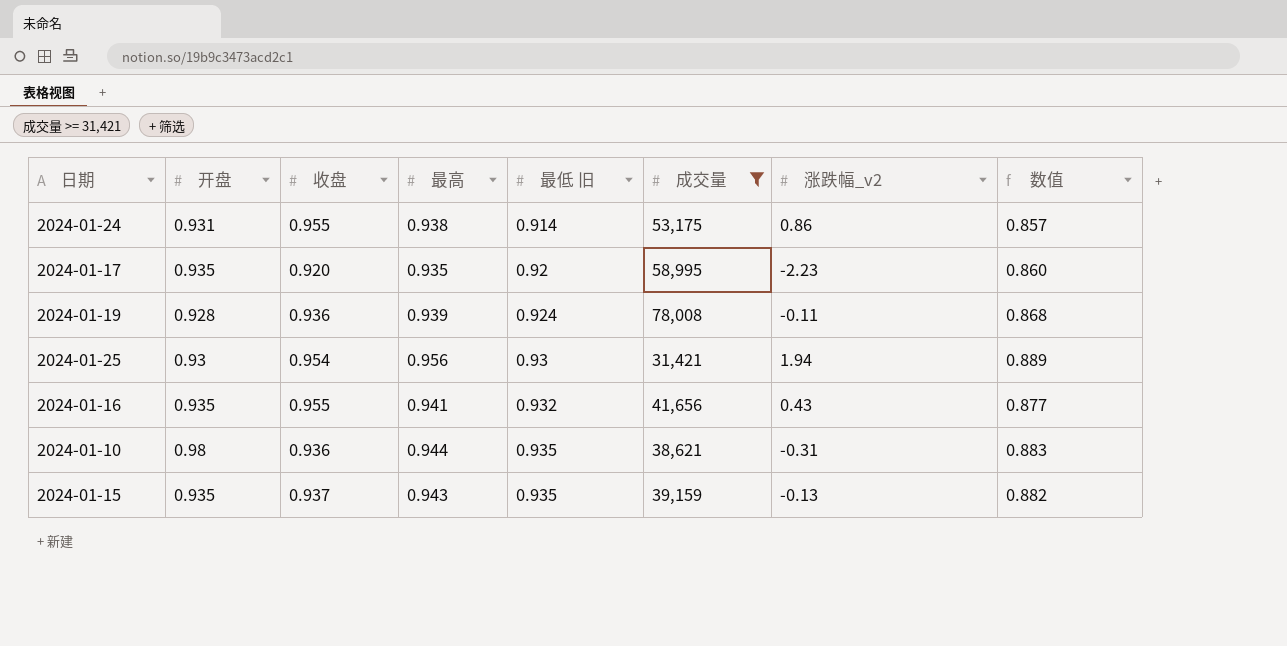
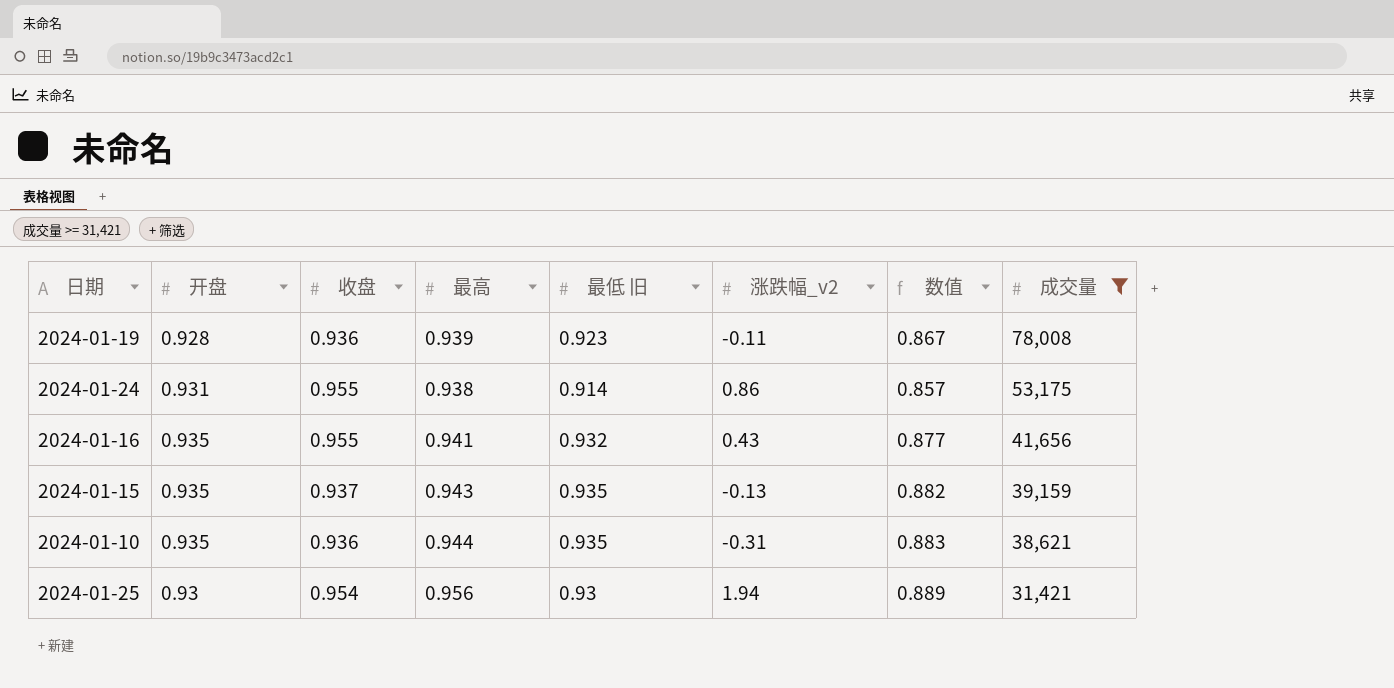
row order: 最低 旧 ascending -> 成交量 descending
column 成交量 | position: 6 -> 8
row 2024-01-17: 0.935 | 0.920 | 0.935 | 0.92 | 58,995 | -2.23 | 0.860 -> none
2024-01-19 | 最低 旧: 0.924 -> 0.923
2024-01-19 | 数值: 0.868 -> 0.867
2024-01-10 | 开盘: 0.98 -> 0.935

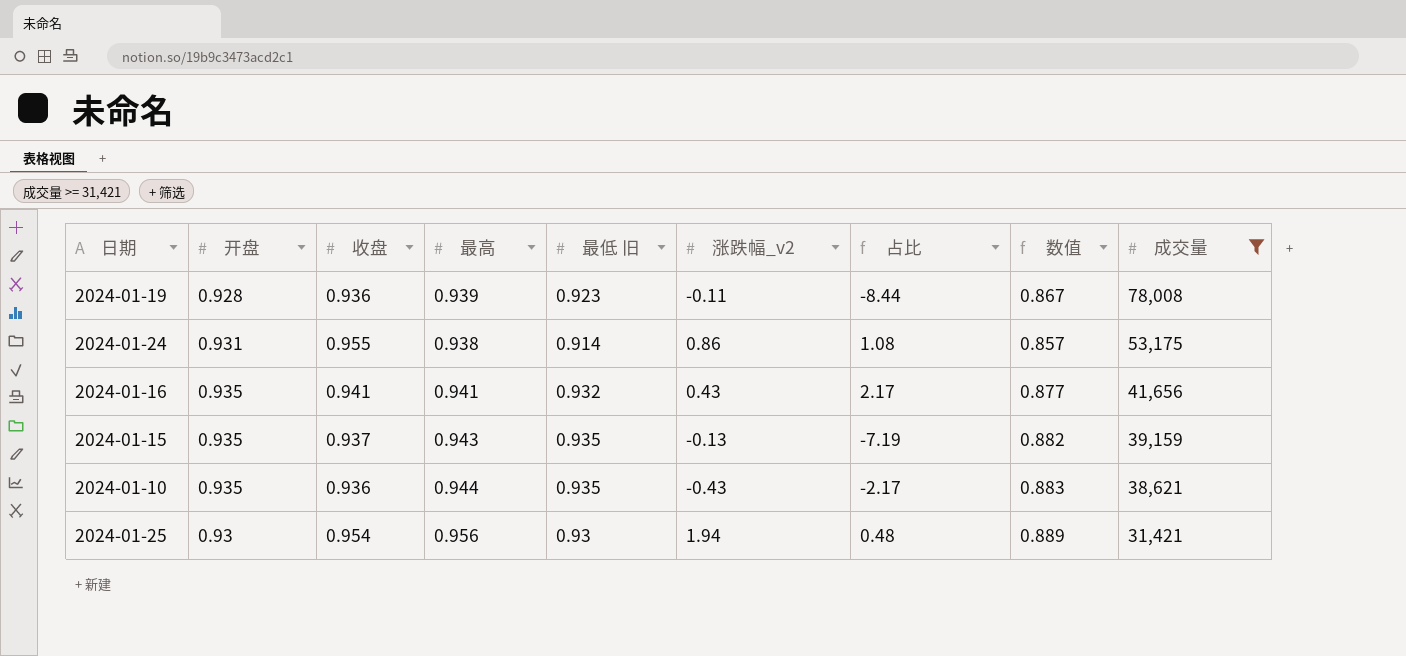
column 占比 | formula: none -> [开盘] / [涨跌幅_v2]
2024-01-16 | 收盘: 0.955 -> 0.941
2024-01-10 | 涨跌幅_v2: -0.31 -> -0.43

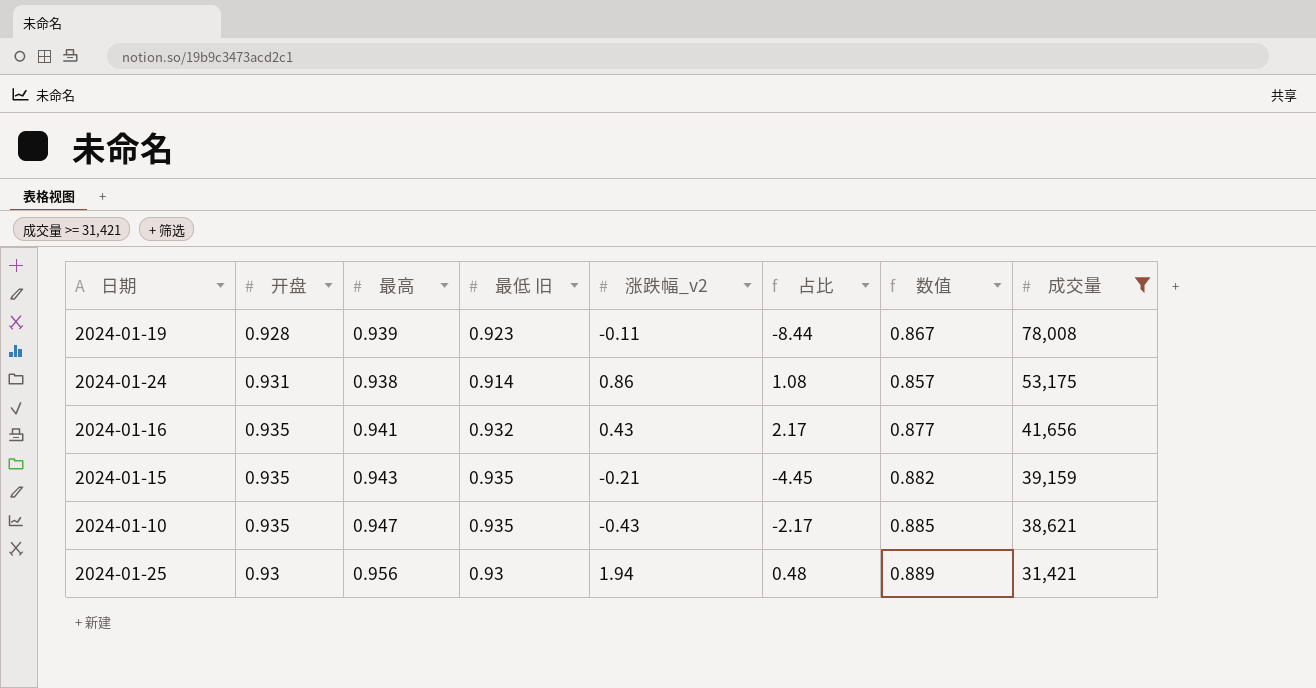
column 收盘 | position: 3 -> none
2024-01-15 | 涨跌幅_v2: -0.13 -> -0.21
2024-01-15 | 占比: -7.19 -> -4.45
2024-01-10 | 最高: 0.944 -> 0.947
2024-01-10 | 数值: 0.883 -> 0.885

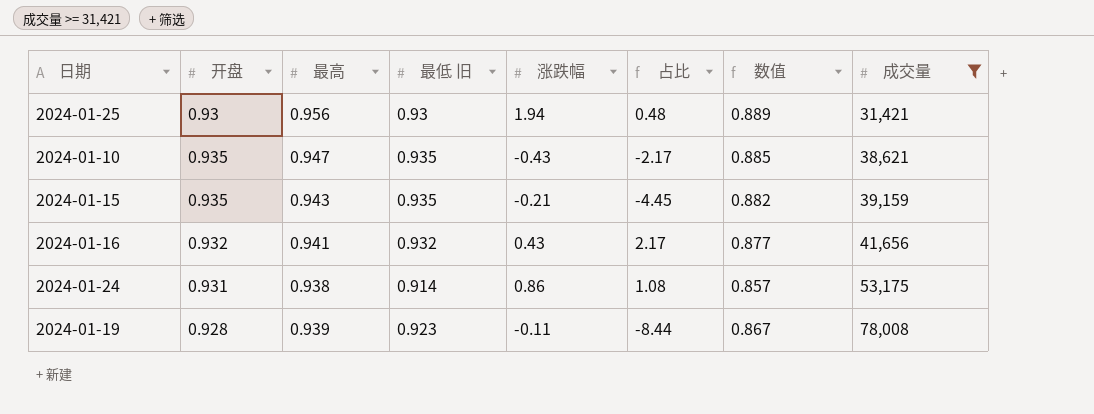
row order: 成交量 descending -> 成交量 ascending
column name: 涨跌幅_v2 -> 涨跌幅
2024-01-16 | 开盘: 0.935 -> 0.932

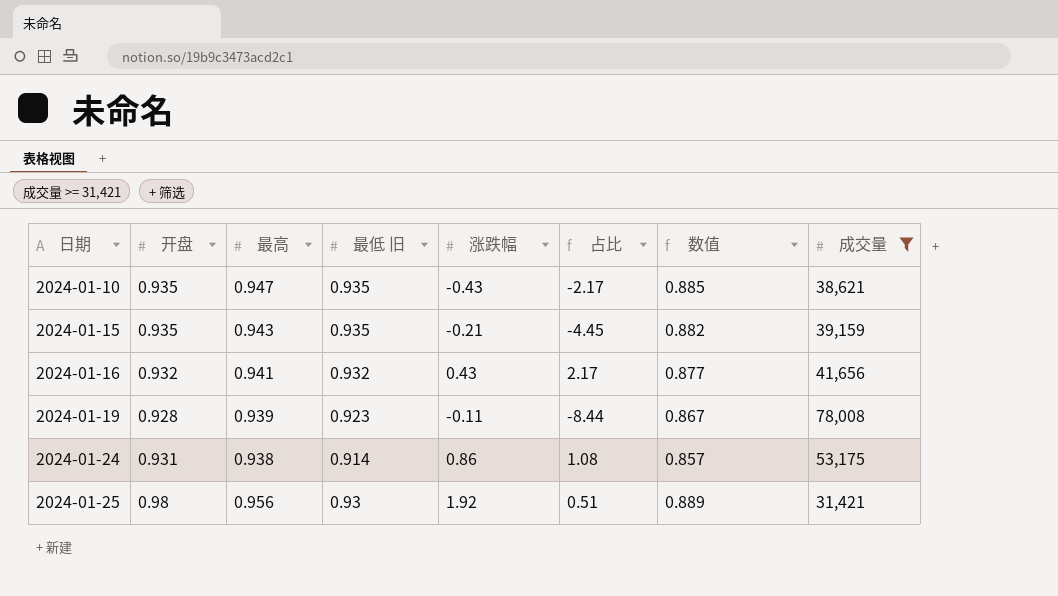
row order: 成交量 ascending -> 日期 ascending
2024-01-25 | 开盘: 0.93 -> 0.98
2024-01-25 | 涨跌幅: 1.94 -> 1.92
2024-01-25 | 占比: 0.48 -> 0.51

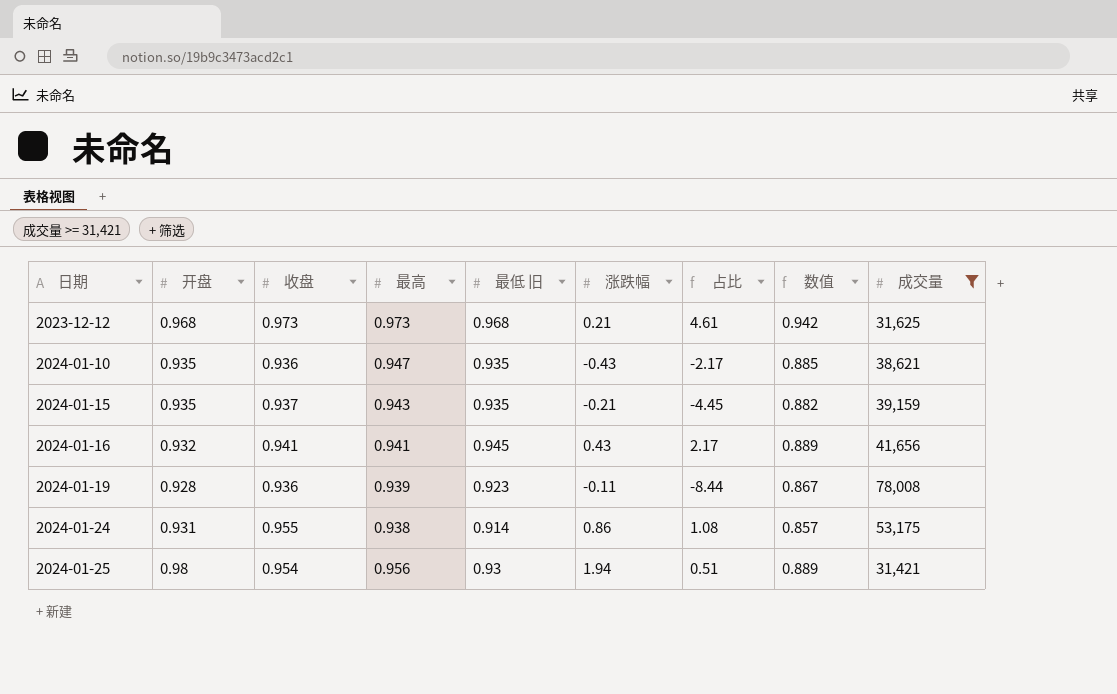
column 收盘 | position: none -> 3
row 2023-12-12: none -> 0.968 | 0.973 | 0.973 | 0.968 | 0.21 | 4.61 | 0.942 | 31,625
2024-01-16 | 最低 旧: 0.932 -> 0.945
2024-01-16 | 数值: 0.877 -> 0.889
2024-01-25 | 涨跌幅: 1.92 -> 1.94

